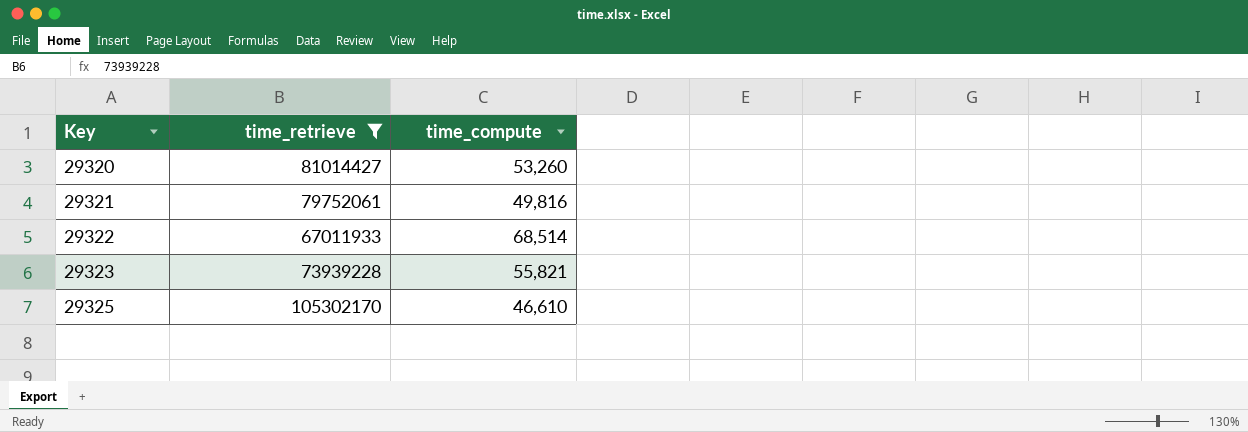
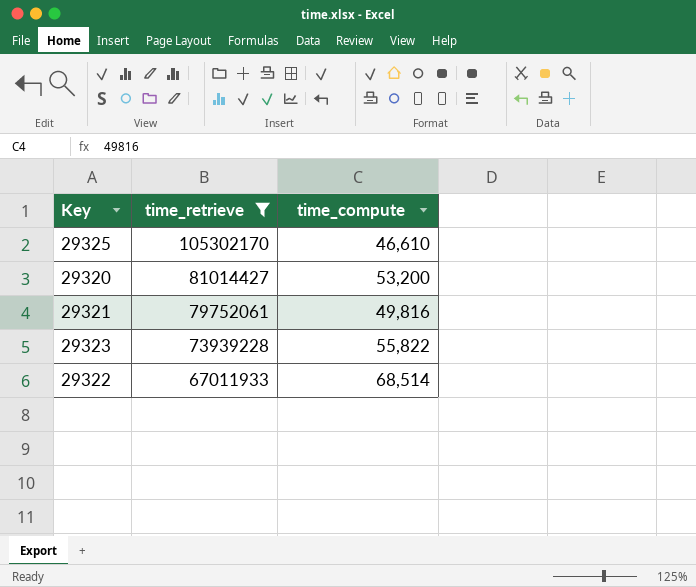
row order: Key ascending -> time_retrieve descending
29320 | time_compute: 53,260 -> 53,200
29323 | time_compute: 55,821 -> 55,822

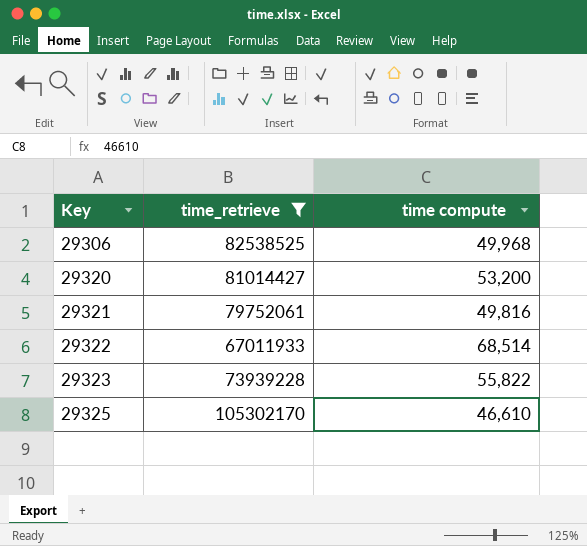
row order: time_retrieve descending -> Key ascending
column name: time_compute -> time compute
row 29306: none -> 82538525 | 49,968

